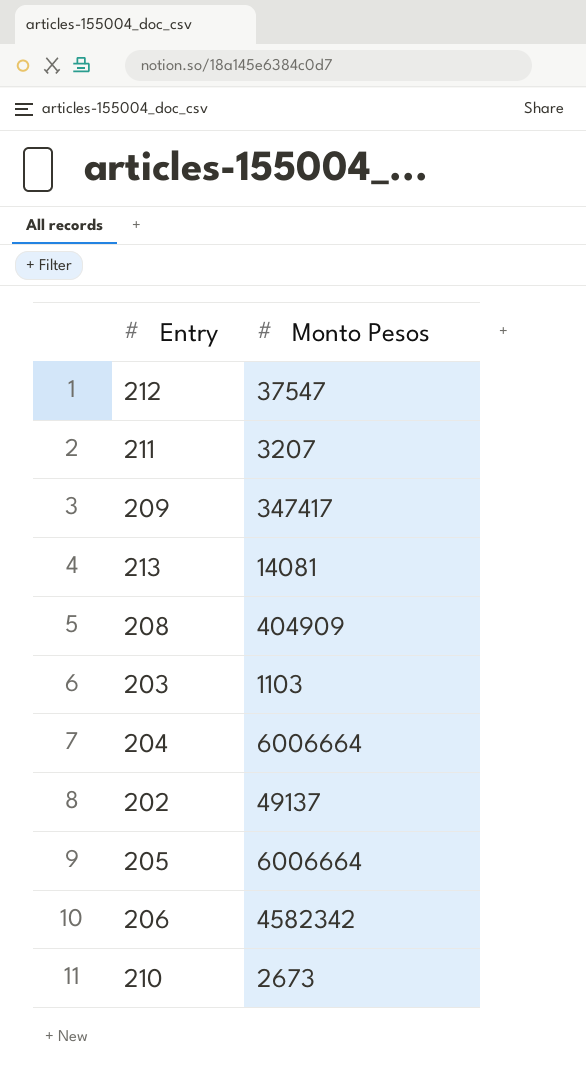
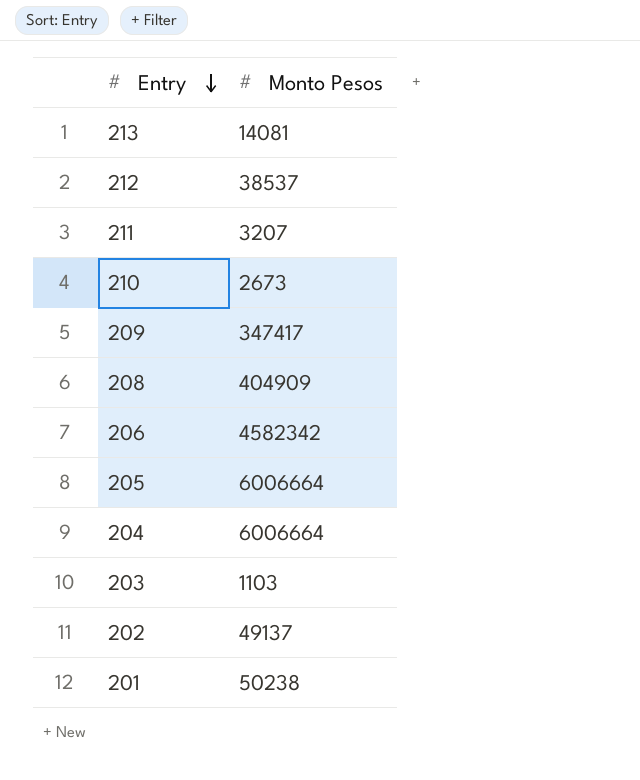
row order: none -> Entry descending
212 | Monto Pesos: 37547 -> 38537
row 201: none -> 50238

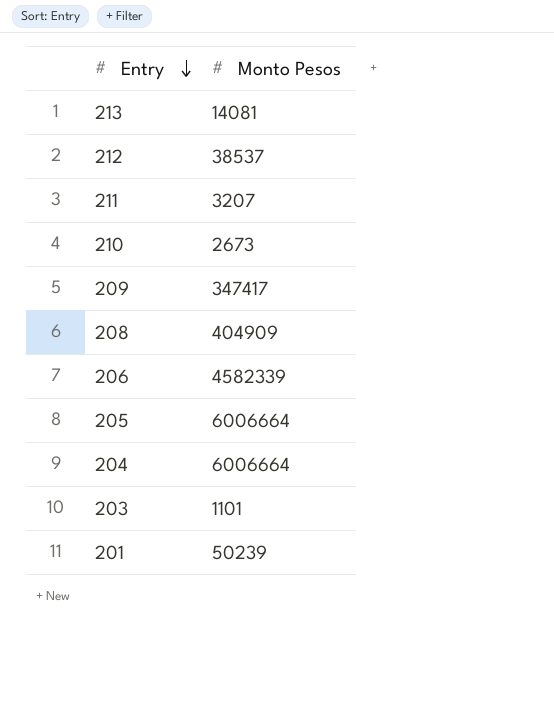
row 202: 49137 -> none
206 | Monto Pesos: 4582342 -> 4582339
203 | Monto Pesos: 1103 -> 1101
201 | Monto Pesos: 50238 -> 50239

